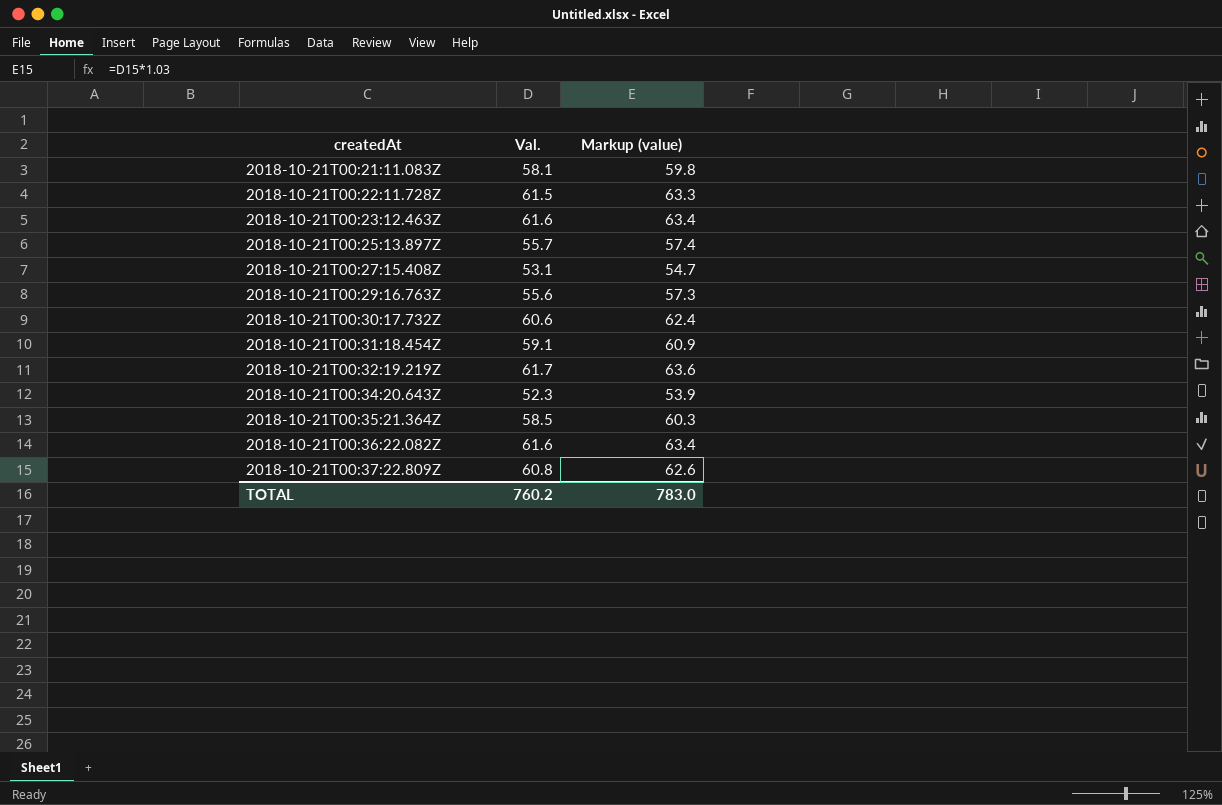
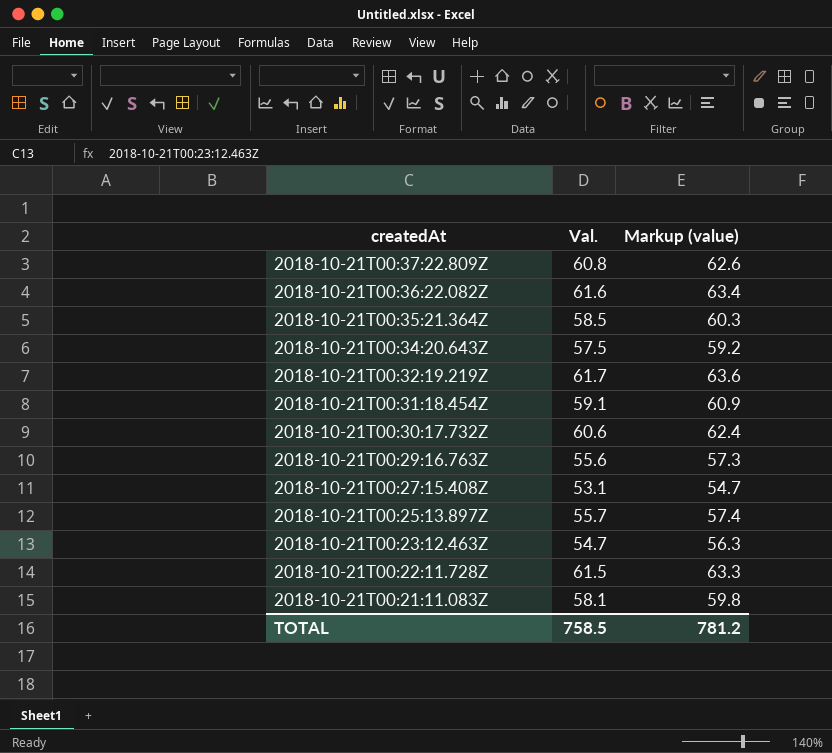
row order: createdAt ascending -> createdAt descending
2018-10-21T00:34:20.643Z | Val.: 52.3 -> 57.5
2018-10-21T00:34:20.643Z | Markup (value): 53.9 -> 59.2
2018-10-21T00:23:12.463Z | Val.: 61.6 -> 54.7
2018-10-21T00:23:12.463Z | Markup (value): 63.4 -> 56.3
TOTAL | Val.: 760.2 -> 758.5
TOTAL | Markup (value): 783.0 -> 781.2

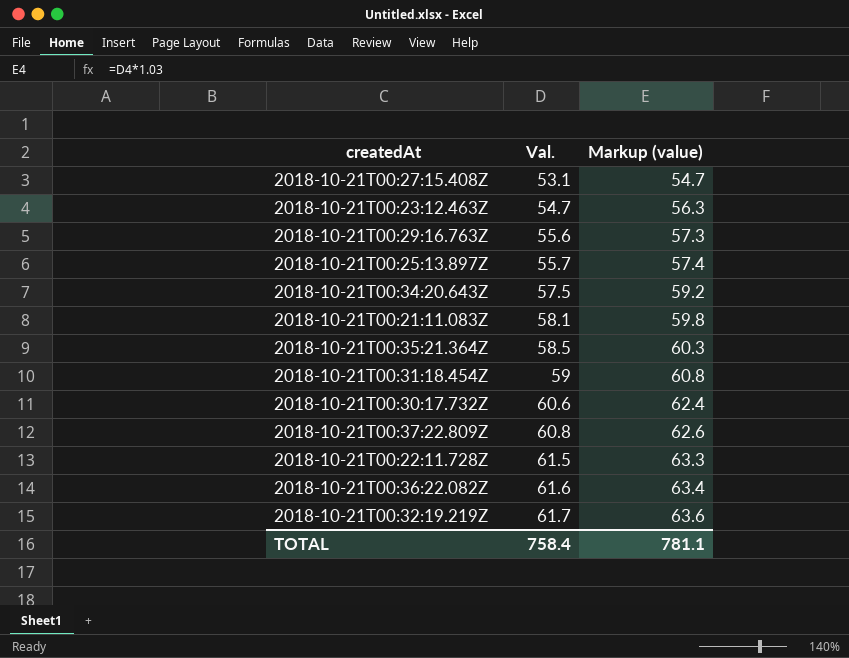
row order: createdAt descending -> Val. ascending
2018-10-21T00:31:18.454Z | Val.: 59.1 -> 59
2018-10-21T00:31:18.454Z | Markup (value): 60.9 -> 60.8
TOTAL | Val.: 758.5 -> 758.4
TOTAL | Markup (value): 781.2 -> 781.1

